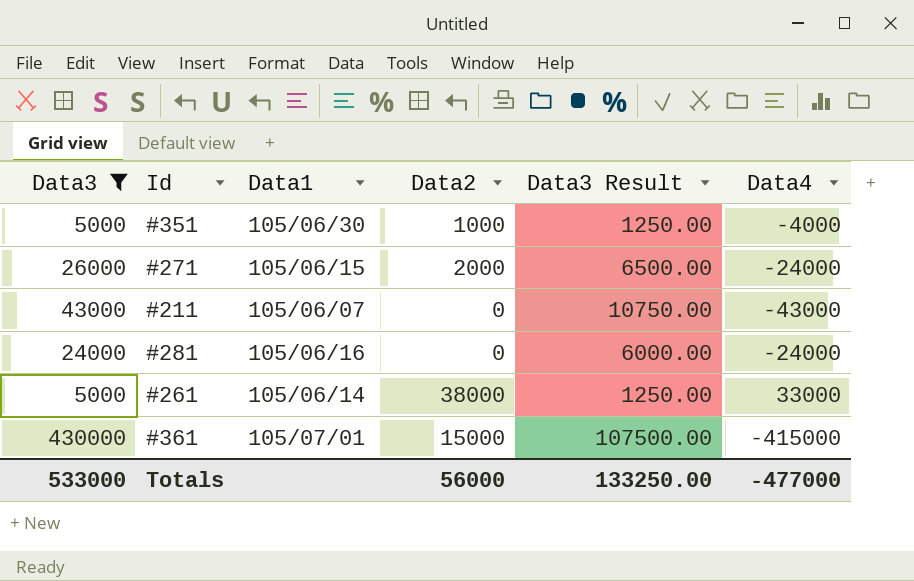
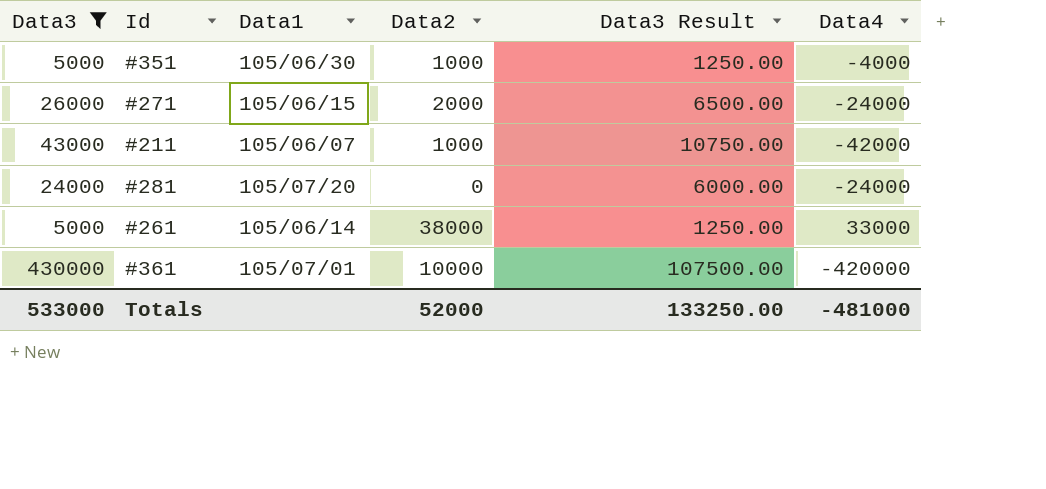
#211 | Data2: 0 -> 1000
#211 | Data4: -43000 -> -42000
#281 | Data1: 105/06/16 -> 105/07/20
#361 | Data2: 15000 -> 10000
#361 | Data4: -415000 -> -420000
Totals | Data2: 56000 -> 52000
Totals | Data4: -477000 -> -481000

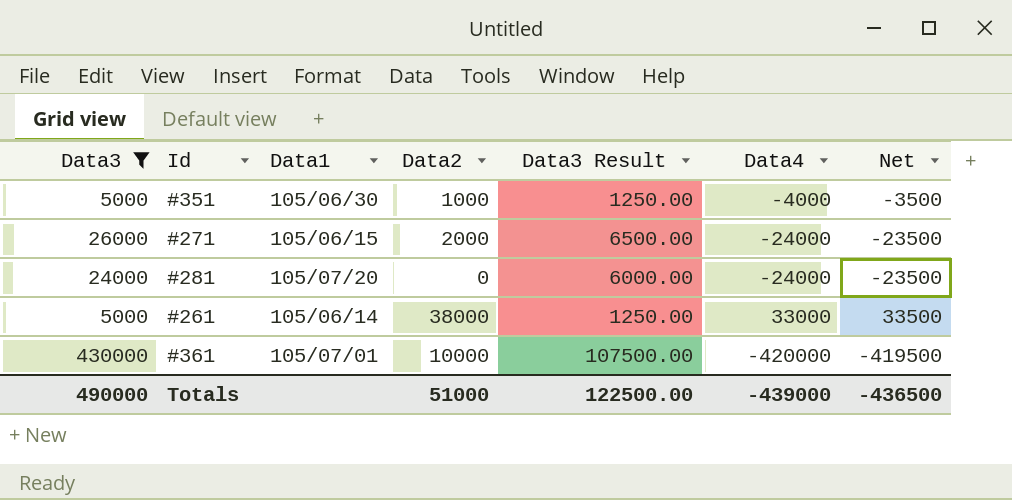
column Net | formula: none -> [Data4] + 500
row #211: 43000 | 105/06/07 | 1000 | 10750.00 | -42000 -> none
Totals | Data3: 533000 -> 490000
Totals | Data2: 52000 -> 51000
Totals | Data3 Result: 133250.00 -> 122500.00
Totals | Data4: -481000 -> -439000

